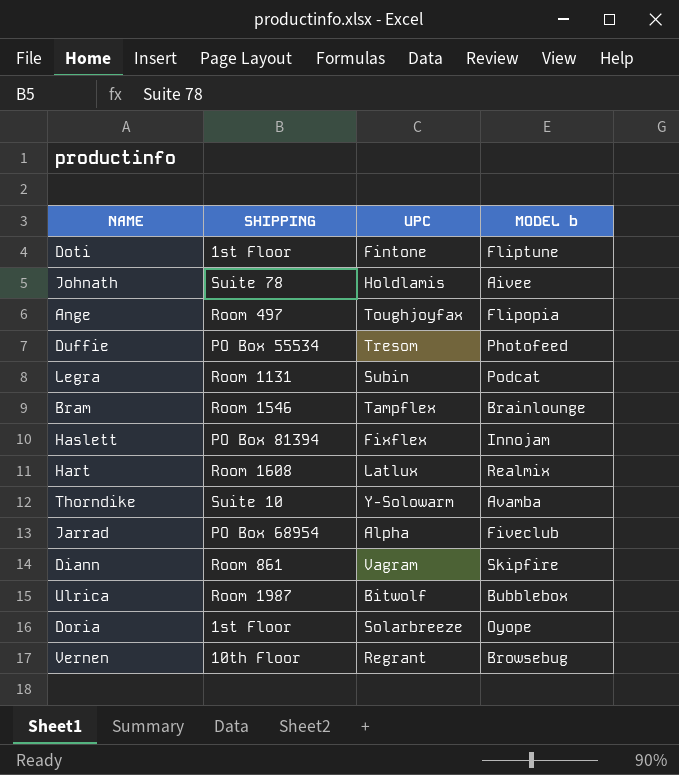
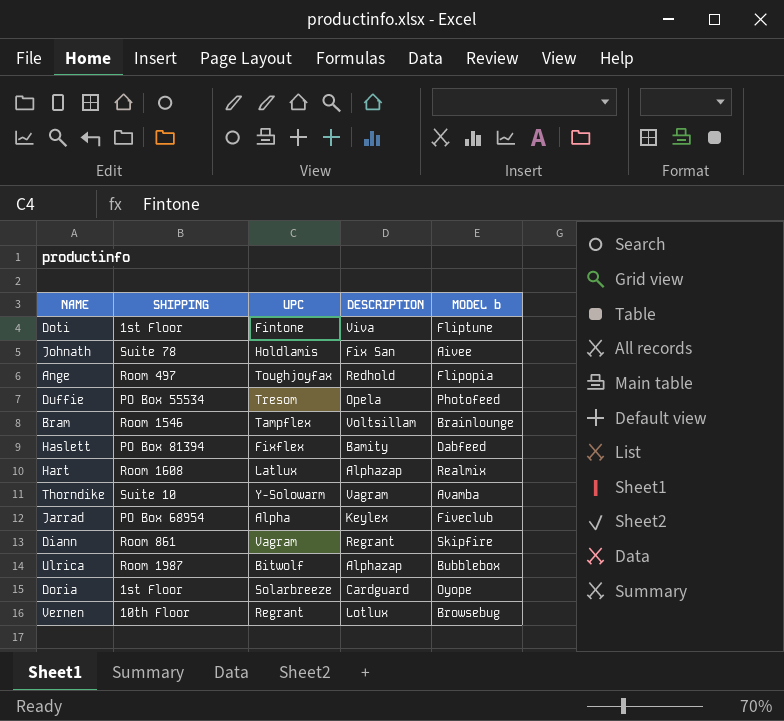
column DESCRIPTION | position: none -> 4
row Legra: Room 1131 | Subin | Podcat -> none
Haslett | MODEL b: Innojam -> Dabfeed

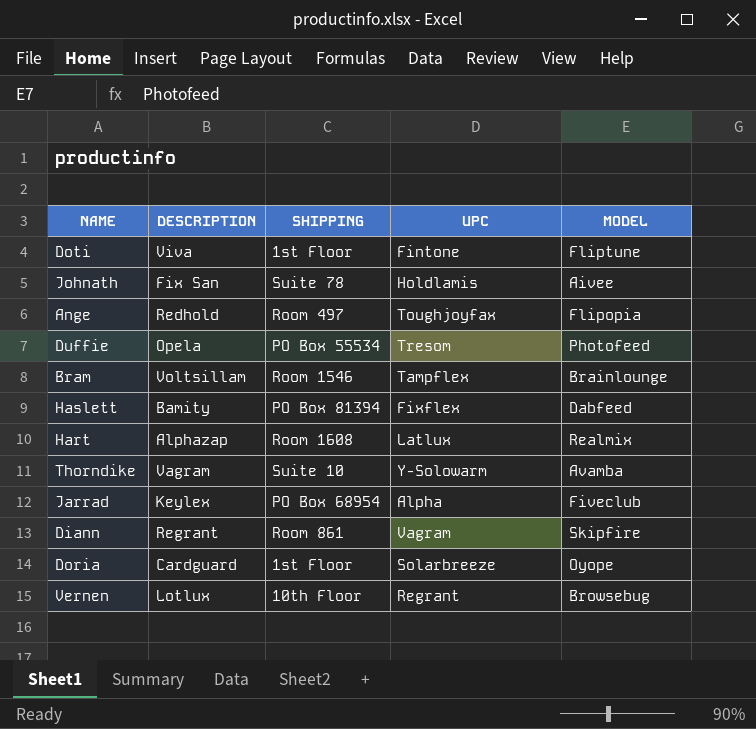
column DESCRIPTION | position: 4 -> 2
column name: MODEL b -> MODEL
row Ulrica: Room 1987 | Bitwolf | Alphazap | Bubblebox -> none

